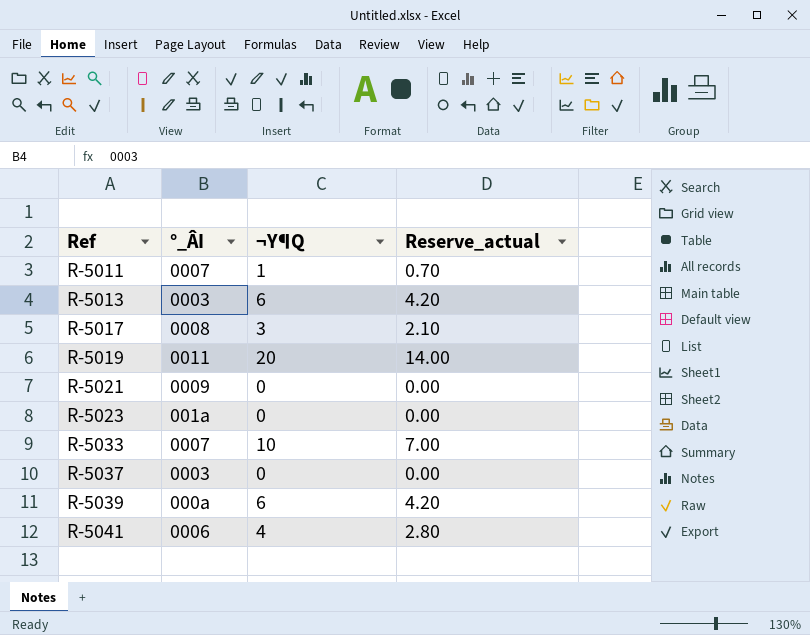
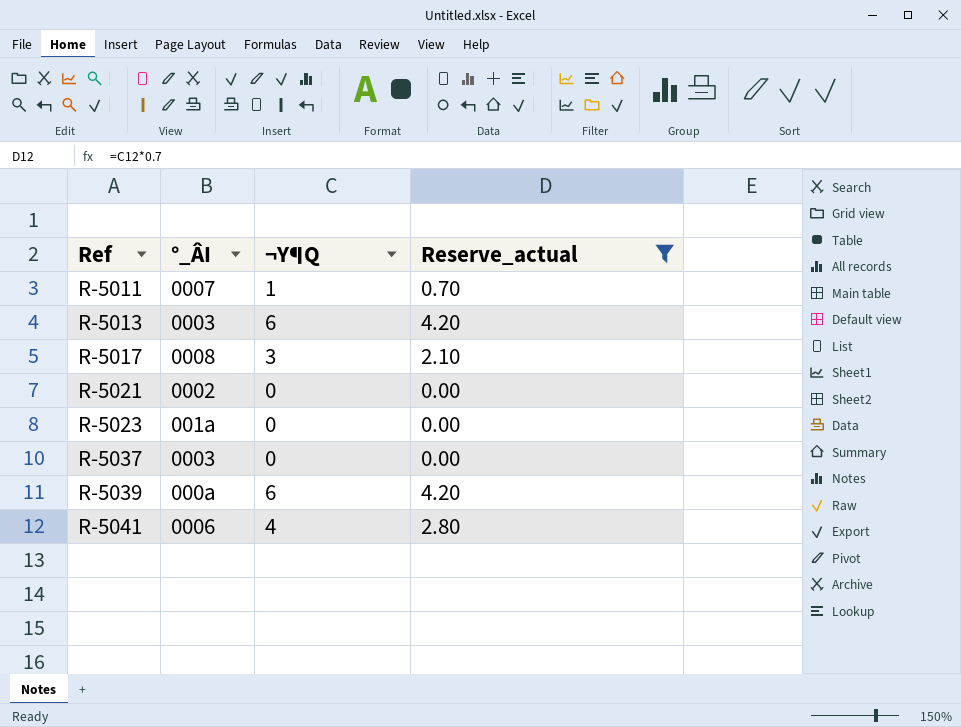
filter: none -> Reserve_actual <= 4.20
R-5021 | °_ÂI: 0009 -> 0002

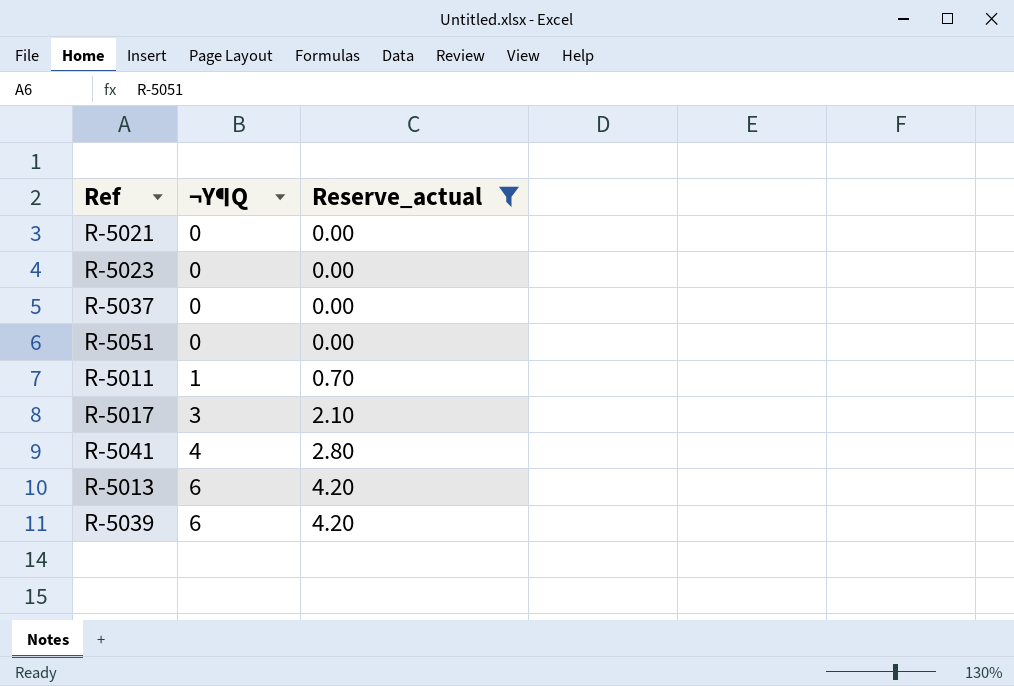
row order: Ref ascending -> ¬Y¶Q ascending
column °_ÂI | position: 2 -> none
row R-5051: none -> 0 | 0.00

